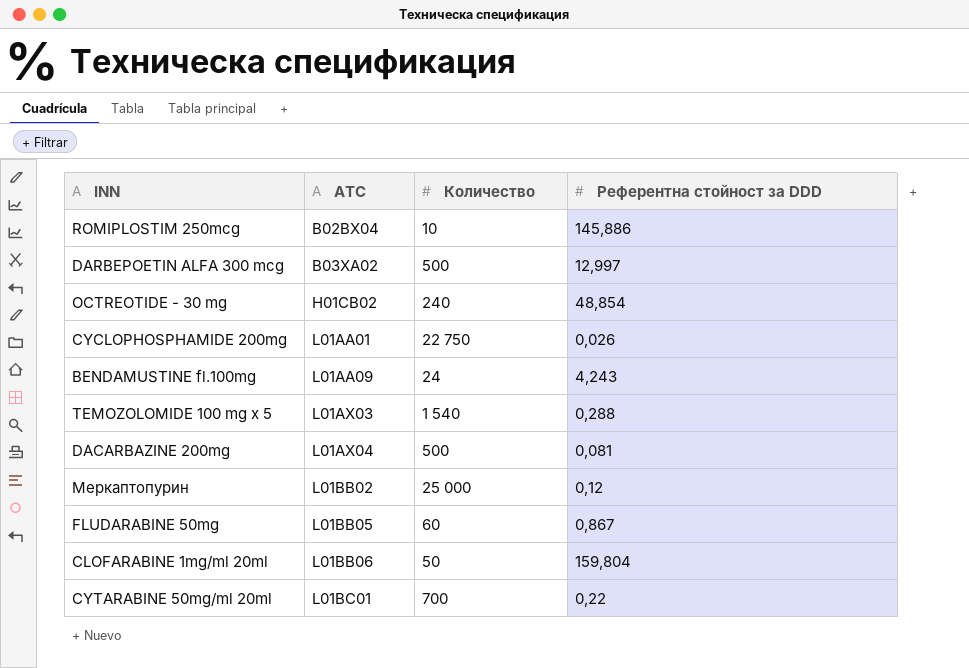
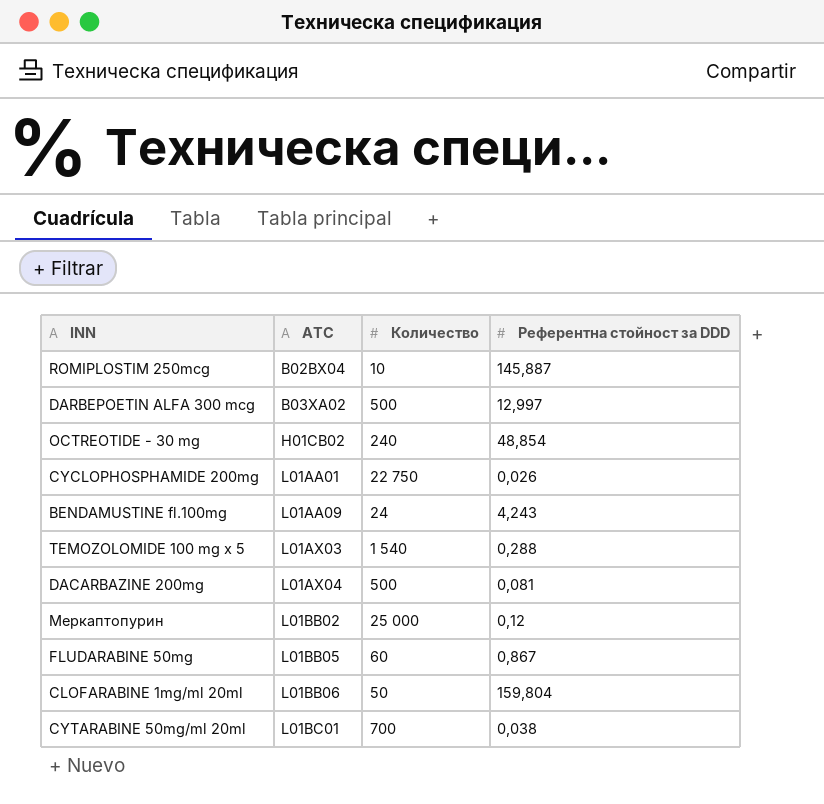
ROMIPLOSTIM 250mcg | Референтна стойност за DDD: 145,886 -> 145,887
CYTARABINE 50mg/ml 20ml | Референтна стойност за DDD: 0,22 -> 0,038

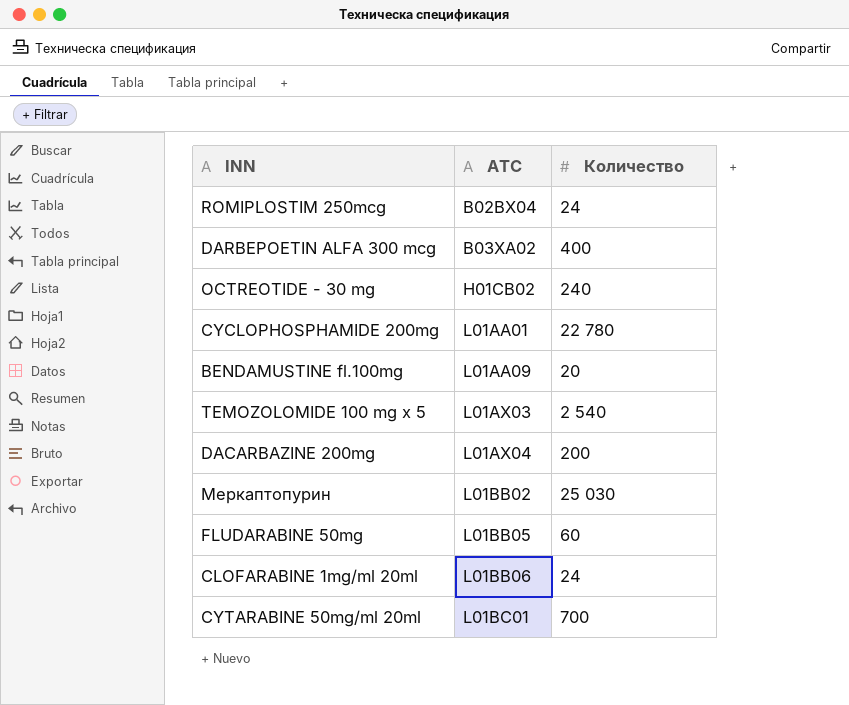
column Референтна стойност за DDD | position: 4 -> none
ROMIPLOSTIM 250mcg | Количество: 10 -> 24
DARBEPOETIN ALFA 300 mcg | Количество: 500 -> 400
CYCLOPHOSPHAMIDE 200mg | Количество: 22 750 -> 22 780
BENDAMUSTINE fl.100mg | Количество: 24 -> 20
TEMOZOLOMIDE 100 mg х 5 | Количество: 1 540 -> 2 540
DACARBAZINE 200mg | Количество: 500 -> 200
Меркаптопурин | Количество: 25 000 -> 25 030
CLOFARABINE 1mg/ml 20ml | Количество: 50 -> 24

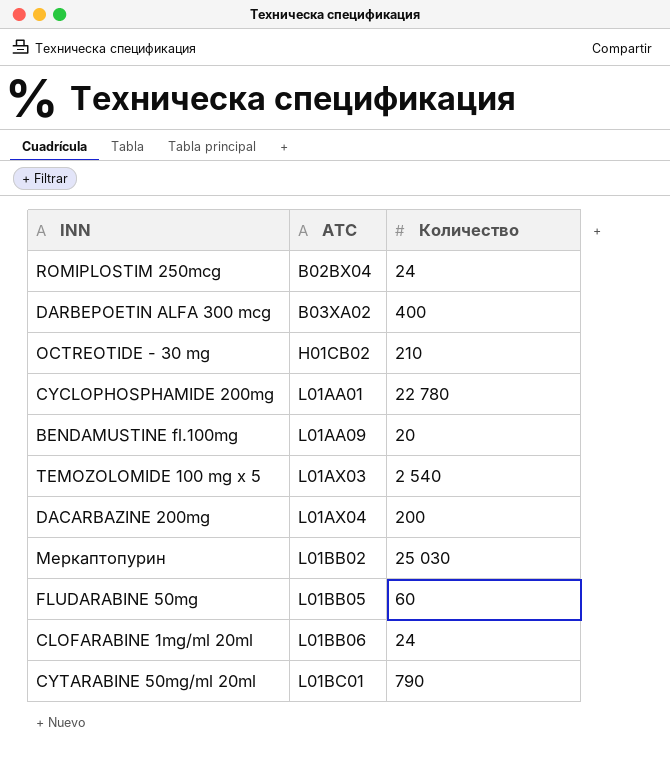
OCTREOTIDE - 30 mg | Количество: 240 -> 210
CYTARABINE 50mg/ml 20ml | Количество: 700 -> 790

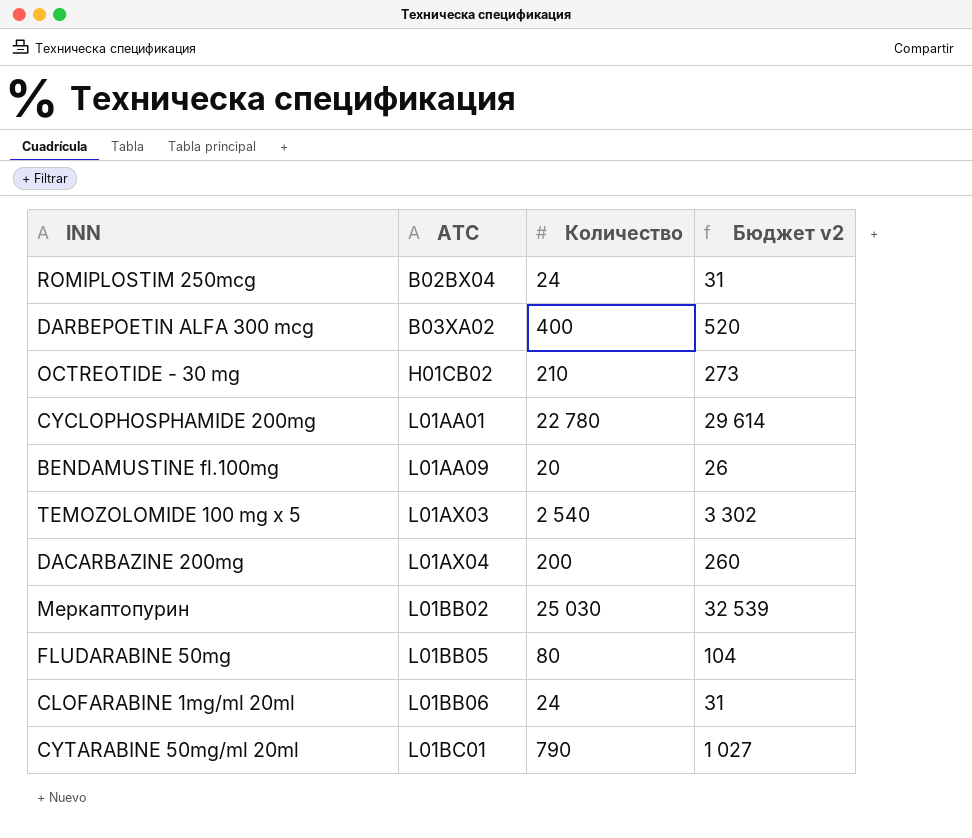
column Бюджет v2 | formula: none -> [Количество] * 1,3
FLUDARABINE 50mg | Количество: 60 -> 80

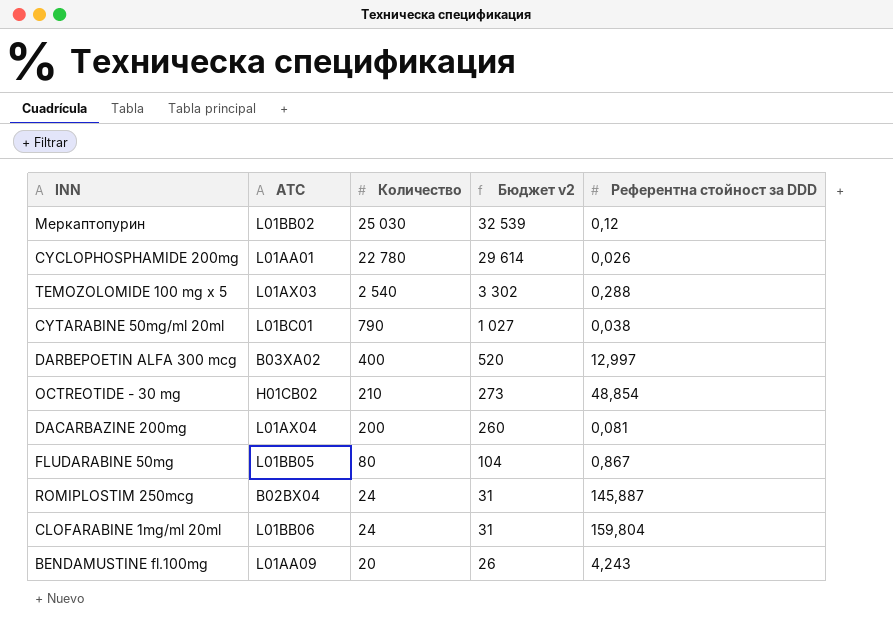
row order: АТС ascending -> Количество descending
column Референтна стойност за DDD | position: none -> 5

